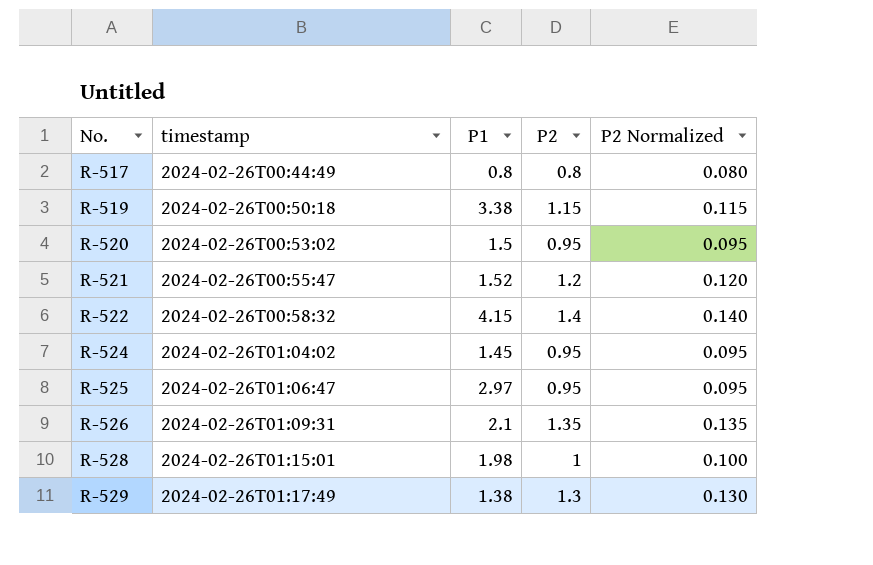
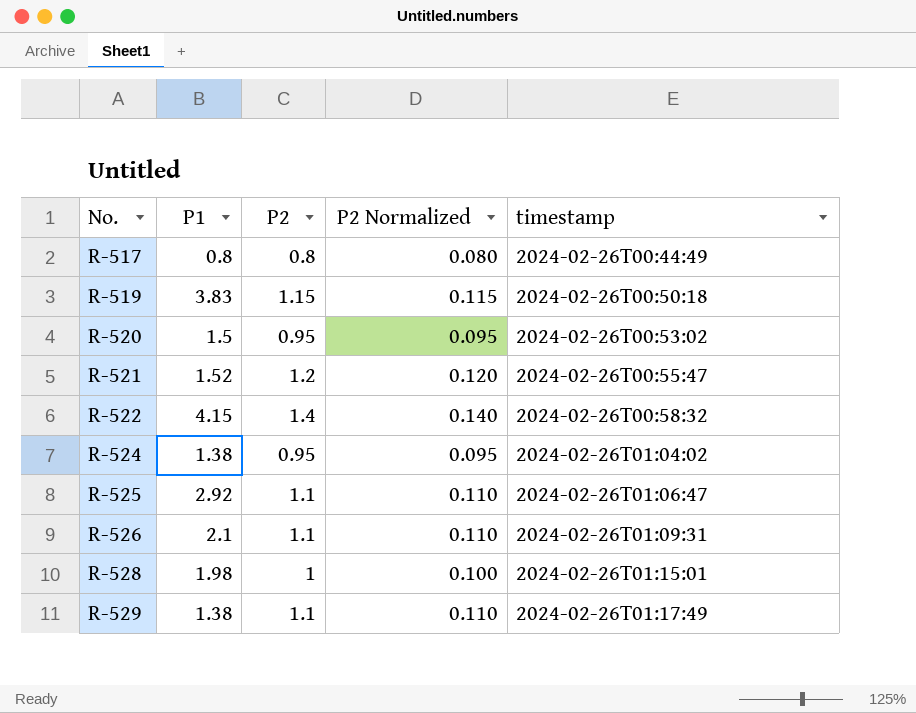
column timestamp | position: 2 -> 5
R-519 | P1: 3.38 -> 3.83
R-524 | P1: 1.45 -> 1.38
R-525 | P1: 2.97 -> 2.92
R-525 | P2: 0.95 -> 1.1
R-525 | P2 Normalized: 0.095 -> 0.110
R-526 | P2: 1.35 -> 1.1
R-526 | P2 Normalized: 0.135 -> 0.110
R-529 | P2: 1.3 -> 1.1
R-529 | P2 Normalized: 0.130 -> 0.110

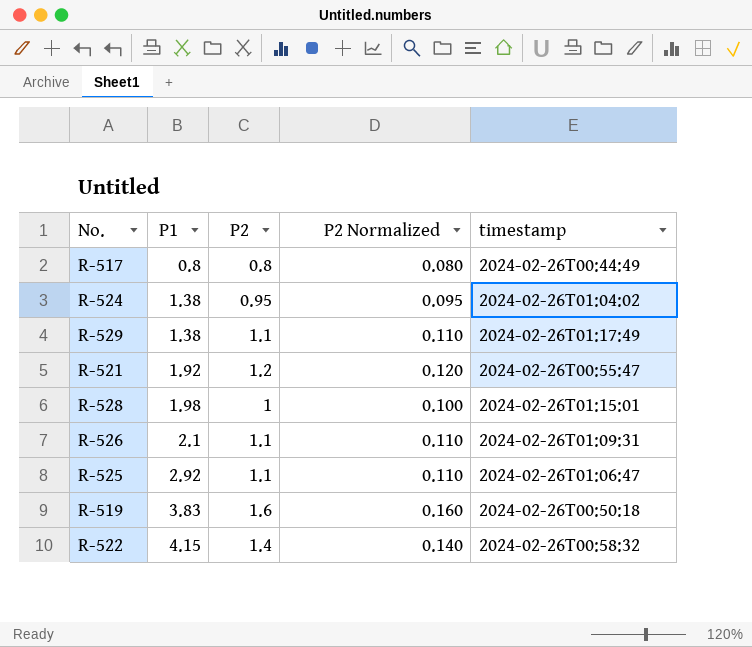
row order: No. ascending -> P1 ascending
row R-520: 1.5 | 0.95 | 0.095 | 2024-02-26T00:53:02 -> none
R-521 | P1: 1.52 -> 1.92
R-519 | P2: 1.15 -> 1.6
R-519 | P2 Normalized: 0.115 -> 0.160

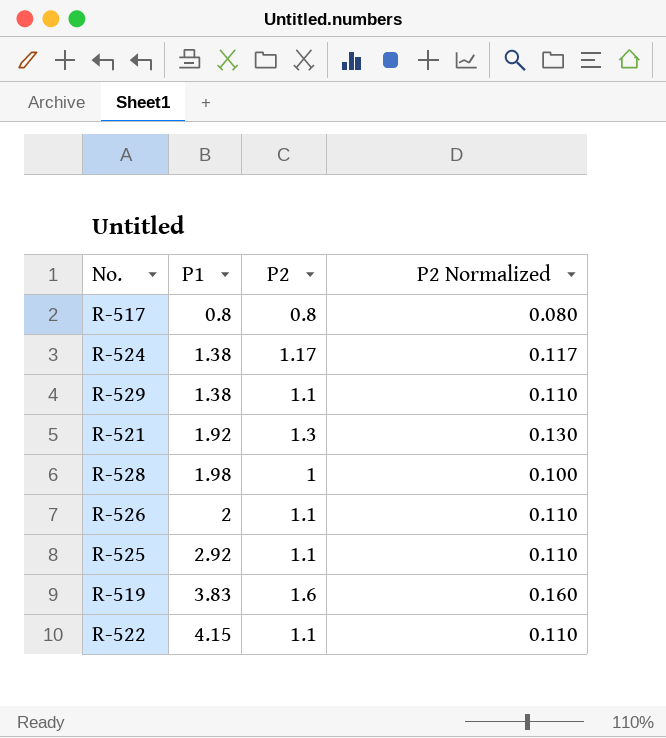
column timestamp | position: 5 -> none
R-524 | P2: 0.95 -> 1.17
R-524 | P2 Normalized: 0.095 -> 0.117
R-521 | P2: 1.2 -> 1.3
R-521 | P2 Normalized: 0.120 -> 0.130
R-526 | P1: 2.1 -> 2
R-522 | P2: 1.4 -> 1.1
R-522 | P2 Normalized: 0.140 -> 0.110

